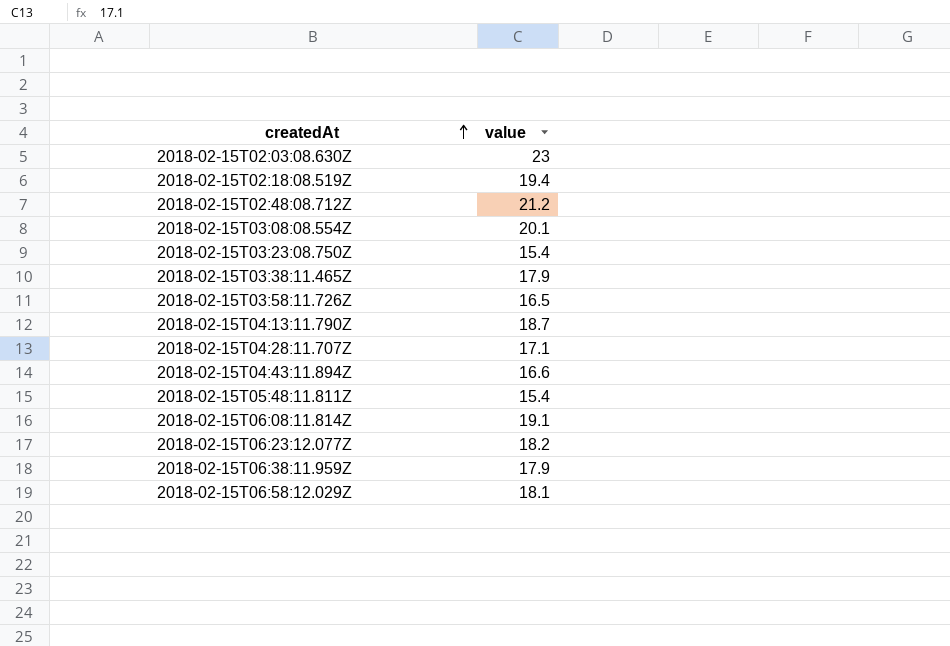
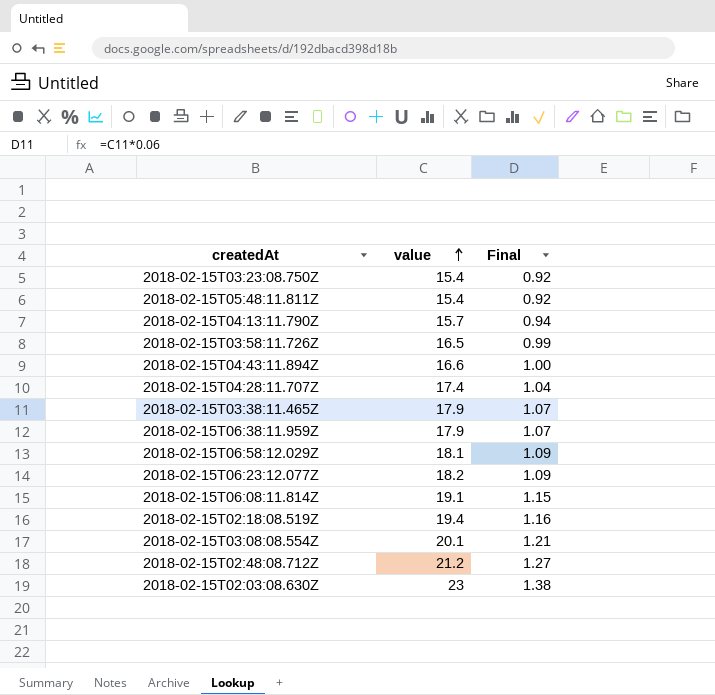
row order: createdAt ascending -> value ascending
column Final | formula: none -> [value] * 0.06
2018-02-15T04:13:11.790Z | value: 18.7 -> 15.7
2018-02-15T04:28:11.707Z | value: 17.1 -> 17.4

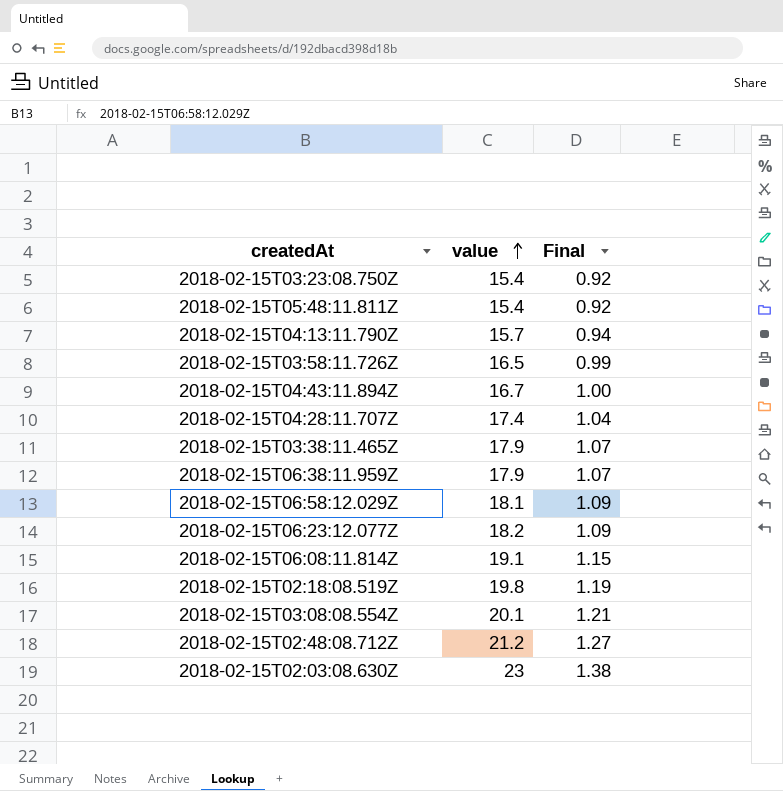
2018-02-15T04:43:11.894Z | value: 16.6 -> 16.7
2018-02-15T02:18:08.519Z | value: 19.4 -> 19.8
2018-02-15T02:18:08.519Z | Final: 1.16 -> 1.19

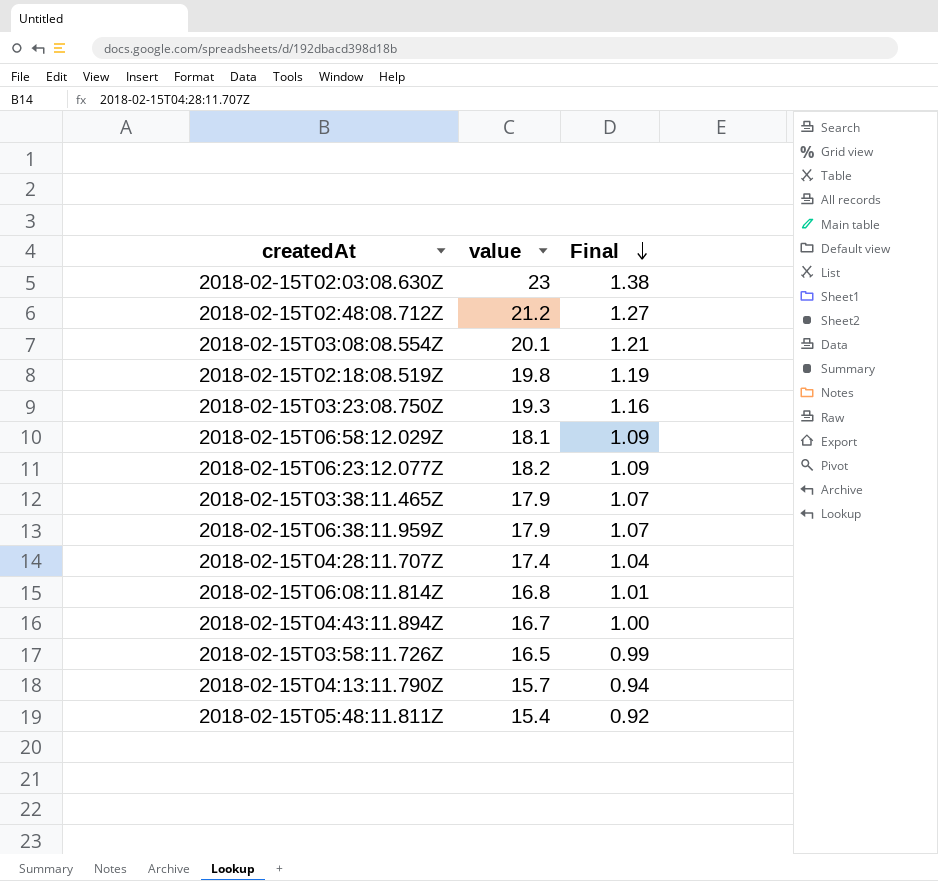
row order: value ascending -> Final descending
2018-02-15T03:23:08.750Z | value: 15.4 -> 19.3
2018-02-15T03:23:08.750Z | Final: 0.92 -> 1.16
2018-02-15T06:08:11.814Z | value: 19.1 -> 16.8
2018-02-15T06:08:11.814Z | Final: 1.15 -> 1.01

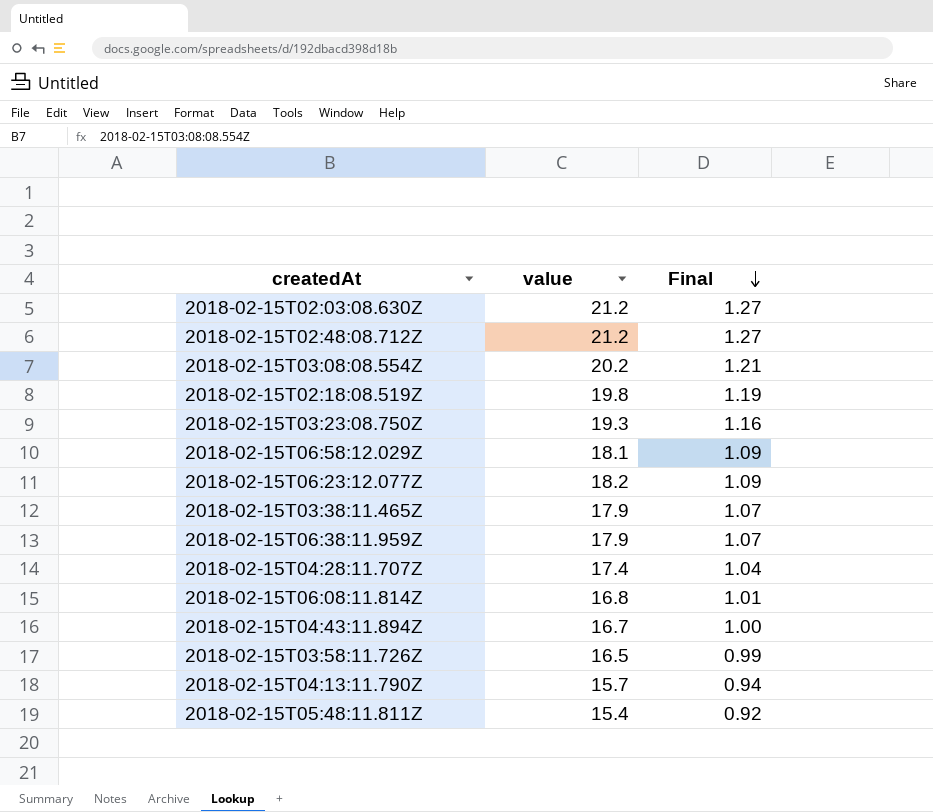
2018-02-15T02:03:08.630Z | value: 23 -> 21.2
2018-02-15T02:03:08.630Z | Final: 1.38 -> 1.27
2018-02-15T03:08:08.554Z | value: 20.1 -> 20.2

